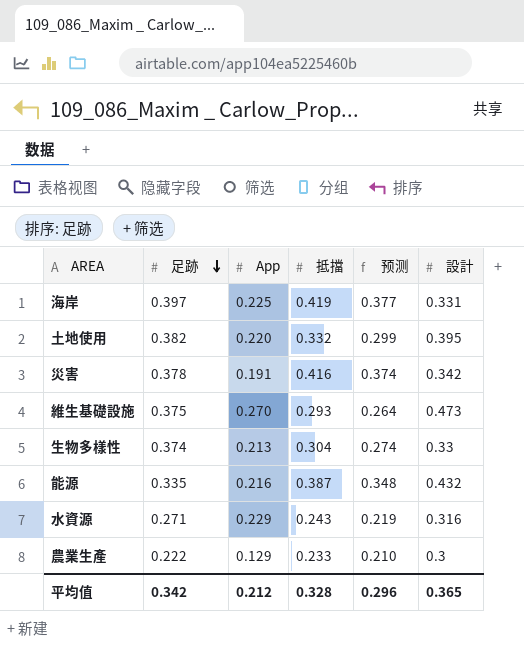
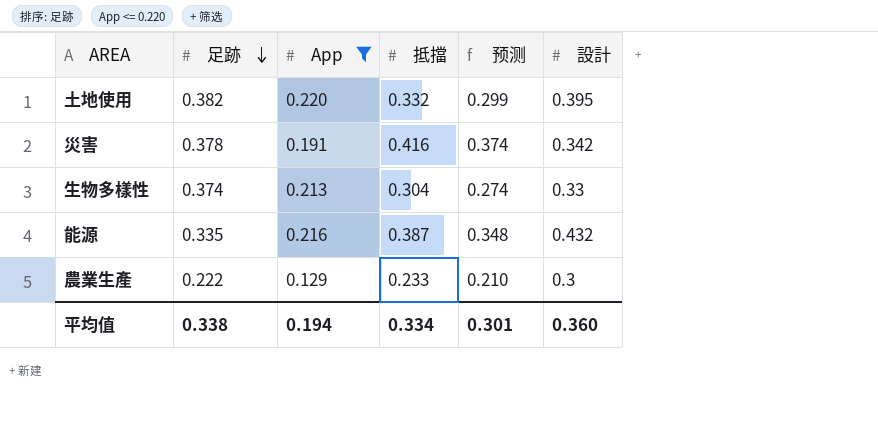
filter: none -> App <= 0.220
平均值 | 足跡: 0.342 -> 0.338
平均值 | App: 0.212 -> 0.194
平均值 | 抵擋: 0.328 -> 0.334
平均值 | 预测: 0.296 -> 0.301
平均值 | 設計: 0.365 -> 0.360

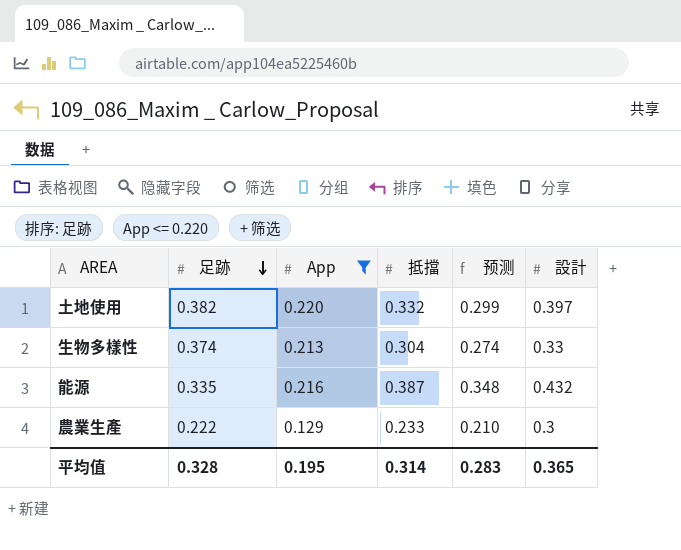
row 災害: 0.378 | 0.191 | 0.416 | 0.374 | 0.342 -> none
土地使用 | 設計: 0.395 -> 0.397
平均值 | 足跡: 0.338 -> 0.328
平均值 | App: 0.194 -> 0.195
平均值 | 抵擋: 0.334 -> 0.314
平均值 | 预测: 0.301 -> 0.283
平均值 | 設計: 0.360 -> 0.365

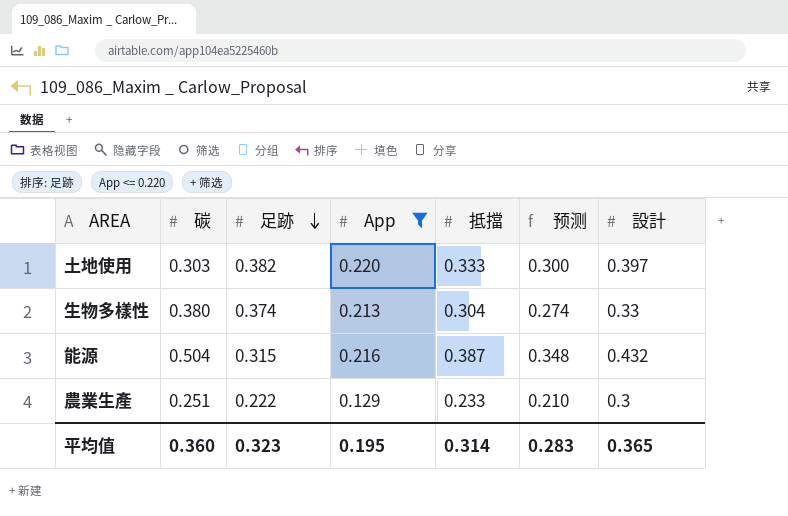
column 碳 | position: none -> 2
土地使用 | 抵擋: 0.332 -> 0.333
土地使用 | 预测: 0.299 -> 0.300
能源 | 足跡: 0.335 -> 0.315
平均值 | 足跡: 0.328 -> 0.323

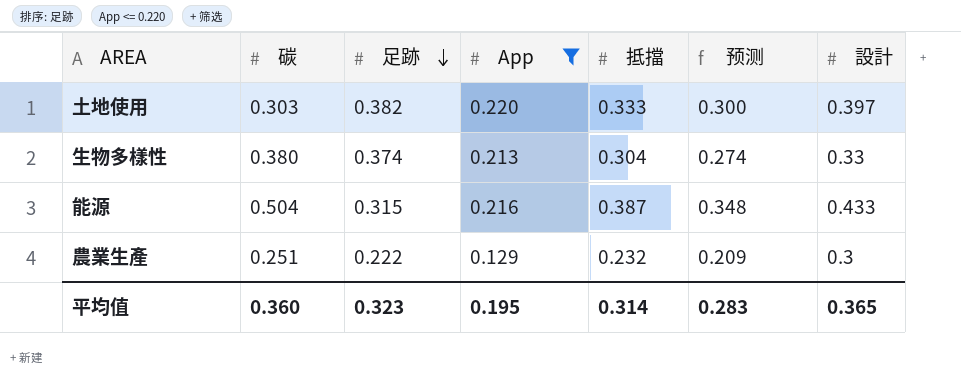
能源 | 設計: 0.432 -> 0.433
農業生產 | 抵擋: 0.233 -> 0.232
農業生產 | 预测: 0.210 -> 0.209

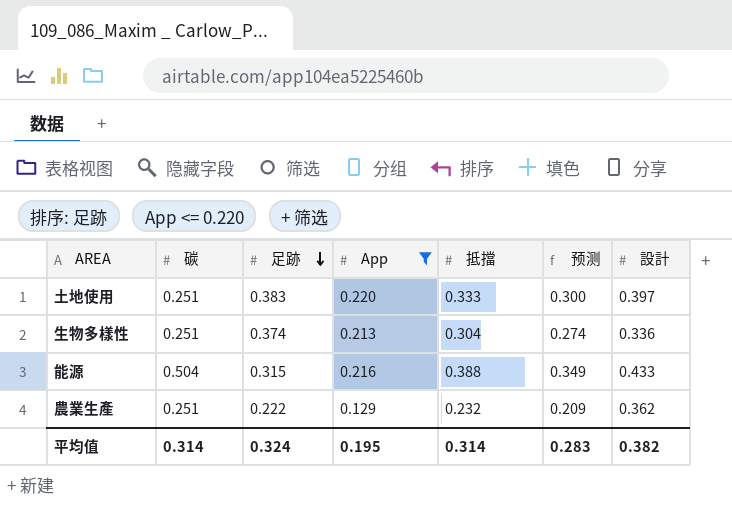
土地使用 | 碳: 0.303 -> 0.251
土地使用 | 足跡: 0.382 -> 0.383
生物多樣性 | 碳: 0.380 -> 0.251
生物多樣性 | 設計: 0.33 -> 0.336
能源 | 抵擋: 0.387 -> 0.388
能源 | 预测: 0.348 -> 0.349
農業生產 | 設計: 0.3 -> 0.362
平均值 | 碳: 0.360 -> 0.314
平均值 | 足跡: 0.323 -> 0.324
平均值 | 設計: 0.365 -> 0.382

